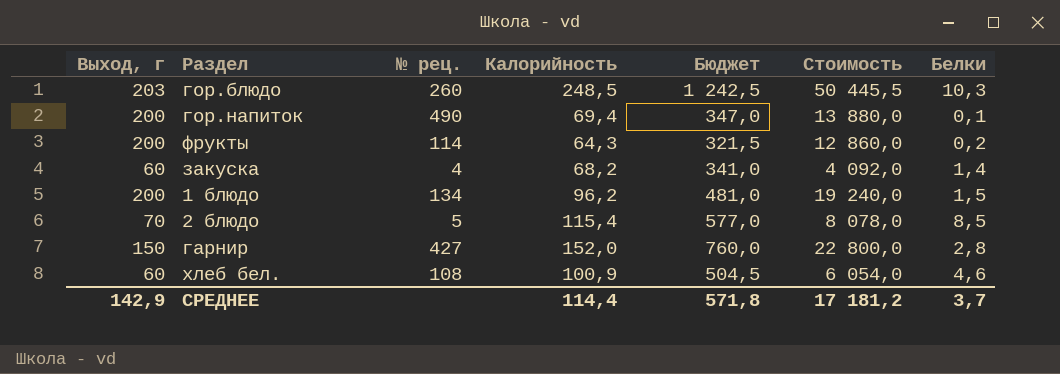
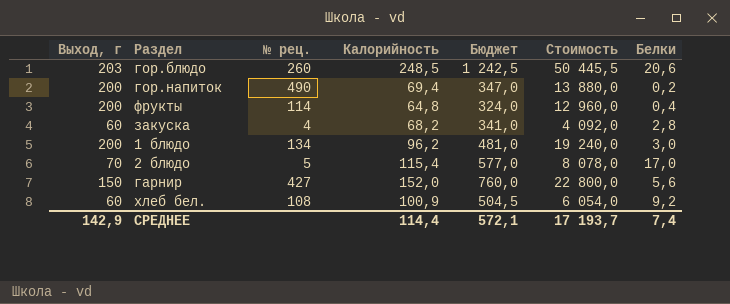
гор.блюдо | Белки: 10,3 -> 20,6
гор.напиток | Белки: 0,1 -> 0,2
фрукты | Калорийность: 64,3 -> 64,8
фрукты | Бюджет: 321,5 -> 324,0
фрукты | Стоимость: 12 860,0 -> 12 960,0
фрукты | Белки: 0,2 -> 0,4
закуска | Белки: 1,4 -> 2,8
1 блюдо | Белки: 1,5 -> 3,0
2 блюдо | Белки: 8,5 -> 17,0
гарнир | Белки: 2,8 -> 5,6
хлеб бел. | Белки: 4,6 -> 9,2
СРЕДНЕЕ | Бюджет: 571,8 -> 572,1
СРЕДНЕЕ | Стоимость: 17 181,2 -> 17 193,7
СРЕДНЕЕ | Белки: 3,7 -> 7,4

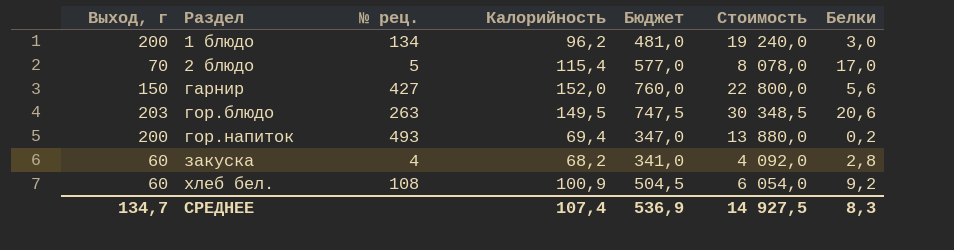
row order: none -> Раздел ascending
row фрукты: 200 | 114 | 64,8 | 324,0 | 12 960,0 | 0,4 -> none
гор.блюдо | № рец.: 260 -> 263
гор.блюдо | Калорийность: 248,5 -> 149,5
гор.блюдо | Бюджет: 1 242,5 -> 747,5
гор.блюдо | Стоимость: 50 445,5 -> 30 348,5
гор.напиток | № рец.: 490 -> 493
СРЕДНЕЕ | Выход, г: 142,9 -> 134,7
СРЕДНЕЕ | Калорийность: 114,4 -> 107,4
СРЕДНЕЕ | Бюджет: 572,1 -> 536,9
СРЕДНЕЕ | Стоимость: 17 193,7 -> 14 927,5
СРЕДНЕЕ | Белки: 7,4 -> 8,3

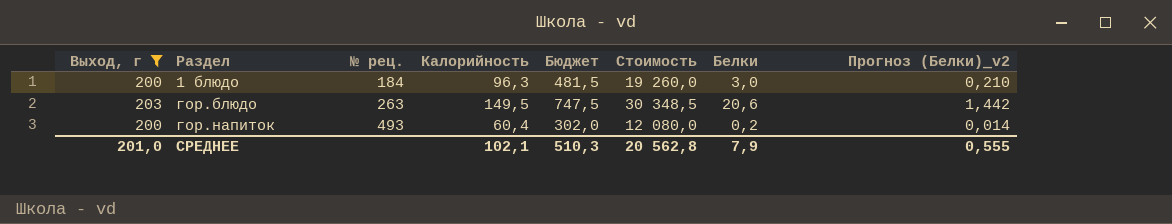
filter: none -> Выход, г >= 200
column Прогноз (Белки)_v2 | formula: none -> [Белки] * 0,07
1 блюдо | № рец.: 134 -> 184
1 блюдо | Калорийность: 96,2 -> 96,3
1 блюдо | Бюджет: 481,0 -> 481,5
1 блюдо | Стоимость: 19 240,0 -> 19 260,0
гор.напиток | Калорийность: 69,4 -> 60,4
гор.напиток | Бюджет: 347,0 -> 302,0
гор.напиток | Стоимость: 13 880,0 -> 12 080,0
СРЕДНЕЕ | Выход, г: 134,7 -> 201,0
СРЕДНЕЕ | Калорийность: 107,4 -> 102,1
СРЕДНЕЕ | Бюджет: 536,9 -> 510,3
СРЕДНЕЕ | Стоимость: 14 927,5 -> 20 562,8
СРЕДНЕЕ | Белки: 8,3 -> 7,9

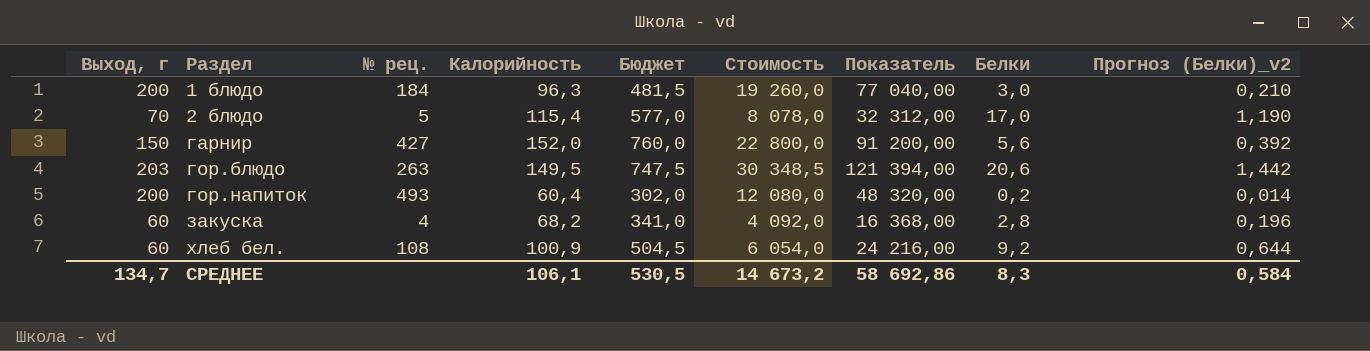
filter: Выход, г >= 200 -> none
column Показатель | formula: none -> [Стоимость] * 4
СРЕДНЕЕ | Выход, г: 201,0 -> 134,7
СРЕДНЕЕ | Калорийность: 102,1 -> 106,1
СРЕДНЕЕ | Бюджет: 510,3 -> 530,5
СРЕДНЕЕ | Стоимость: 20 562,8 -> 14 673,2
СРЕДНЕЕ | Белки: 7,9 -> 8,3
СРЕДНЕЕ | Прогноз (Белки)_v2: 0,555 -> 0,584

